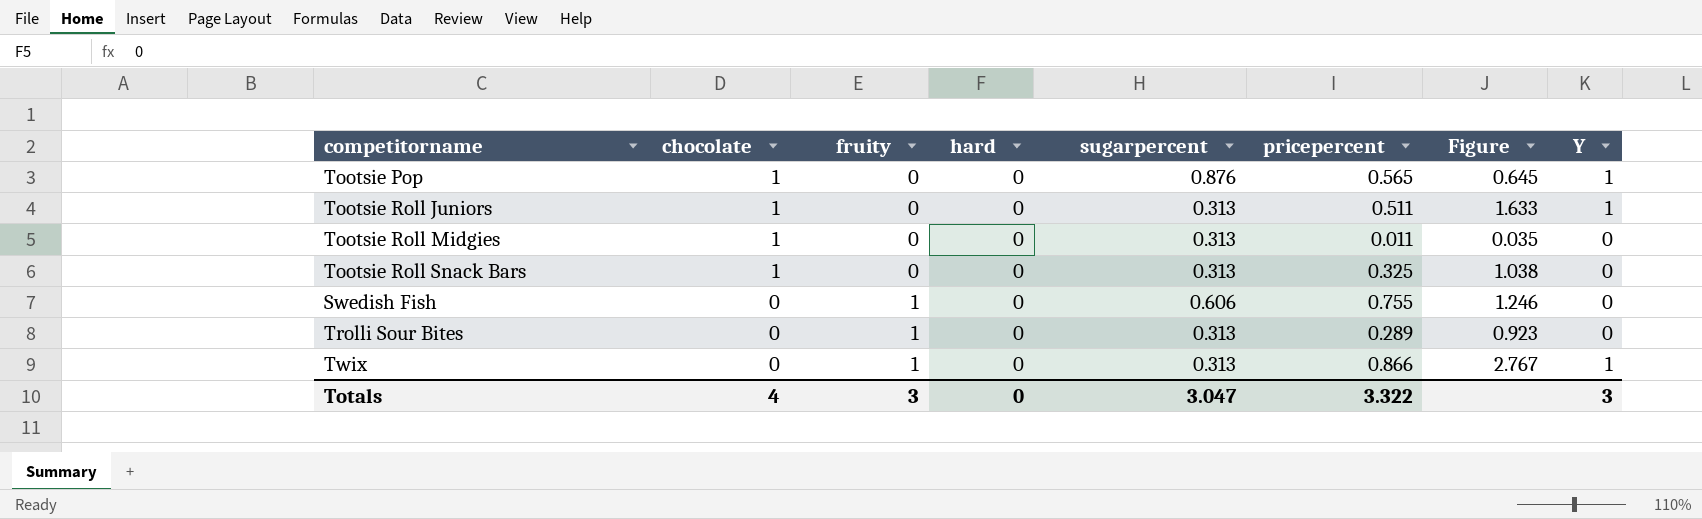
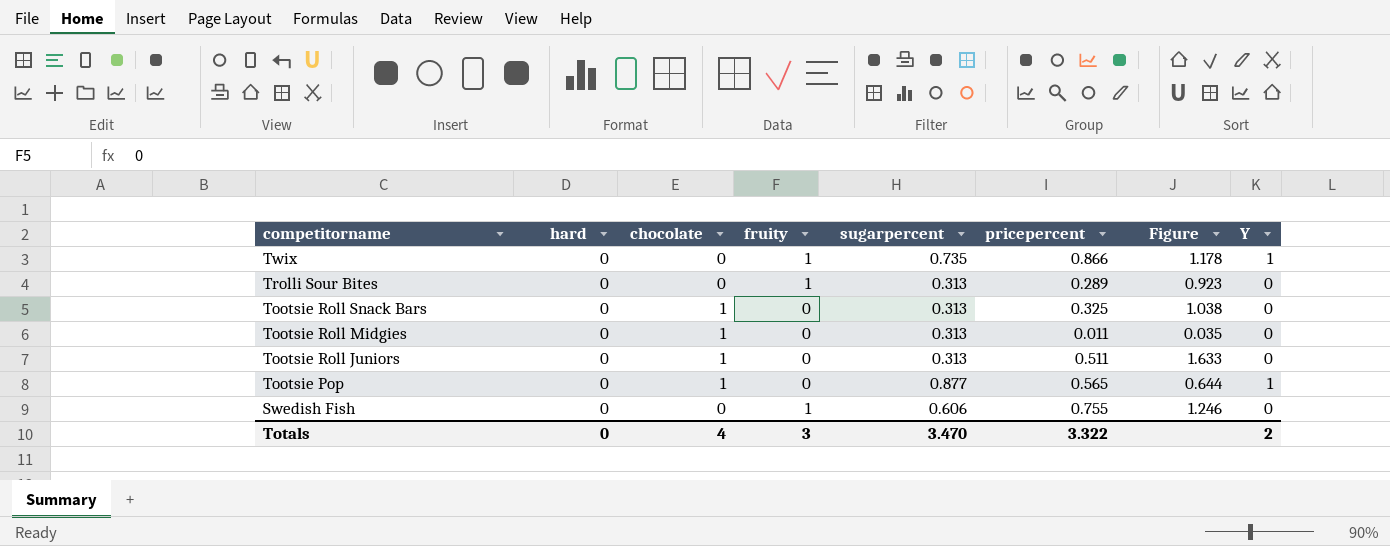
row order: chocolate descending -> competitorname descending
column hard | position: 4 -> 2
Twix | sugarpercent: 0.313 -> 0.735
Twix | Figure: 2.767 -> 1.178
Tootsie Roll Juniors | Y: 1 -> 0
Tootsie Pop | sugarpercent: 0.876 -> 0.877
Tootsie Pop | Figure: 0.645 -> 0.644
Totals | sugarpercent: 3.047 -> 3.470
Totals | Y: 3 -> 2

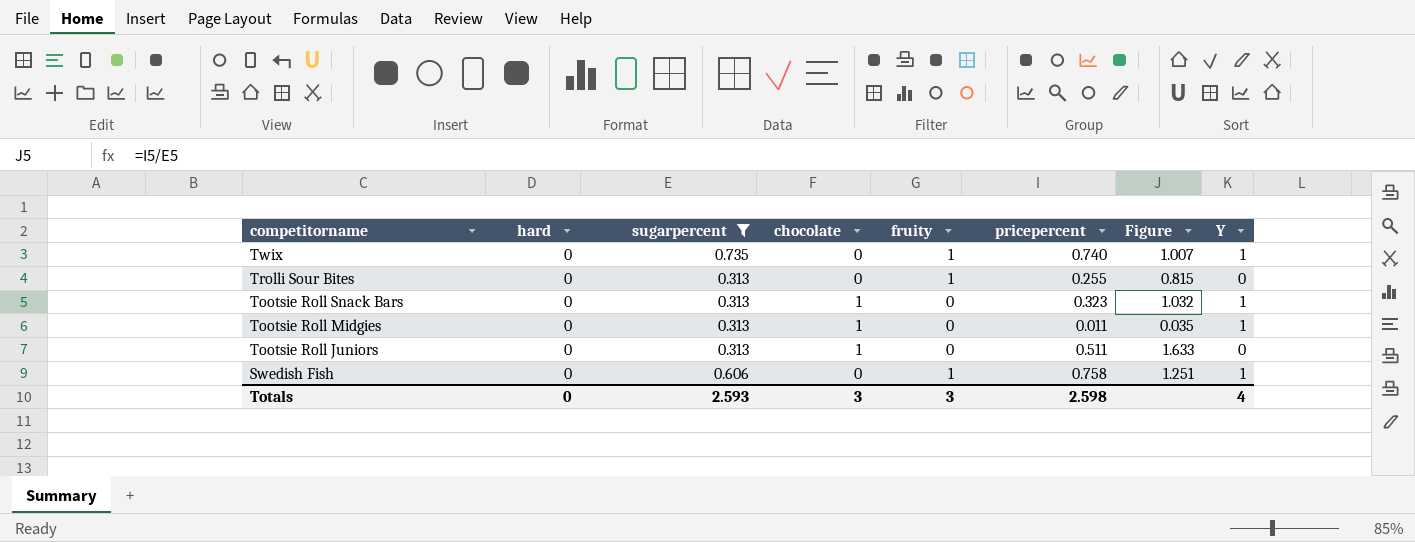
filter: none -> sugarpercent != 0.877
column sugarpercent | position: 5 -> 3
Twix | pricepercent: 0.866 -> 0.740
Twix | Figure: 1.178 -> 1.007
Trolli Sour Bites | pricepercent: 0.289 -> 0.255
Trolli Sour Bites | Figure: 0.923 -> 0.815
Tootsie Roll Snack Bars | pricepercent: 0.325 -> 0.323
Tootsie Roll Snack Bars | Figure: 1.038 -> 1.032
Tootsie Roll Snack Bars | Y: 0 -> 1
Tootsie Roll Midgies | Y: 0 -> 1
Swedish Fish | pricepercent: 0.755 -> 0.758
Swedish Fish | Figure: 1.246 -> 1.251
Swedish Fish | Y: 0 -> 1
Totals | sugarpercent: 3.470 -> 2.593
Totals | chocolate: 4 -> 3
Totals | pricepercent: 3.322 -> 2.598
Totals | Y: 2 -> 4

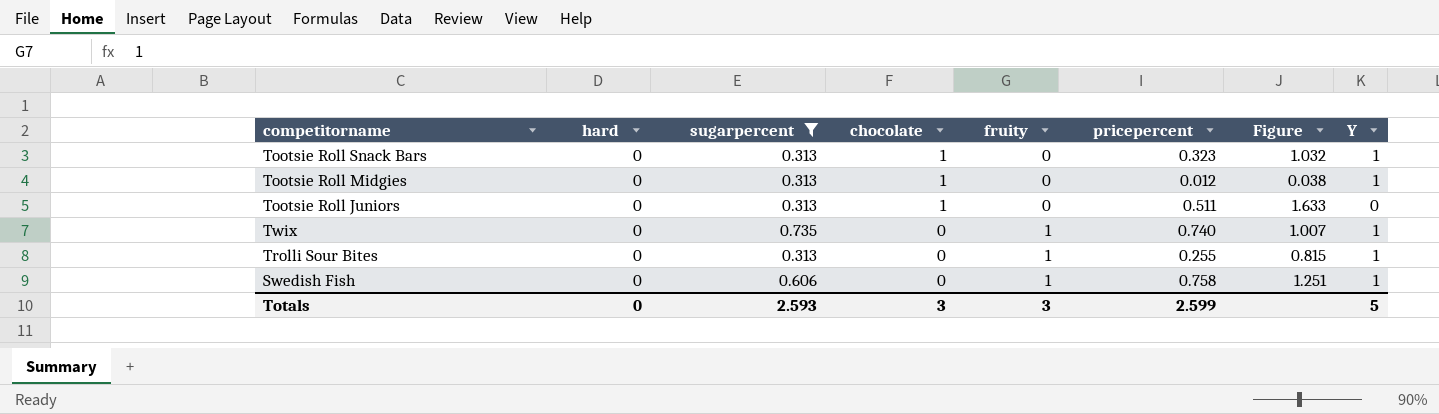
row order: competitorname descending -> chocolate descending
Tootsie Roll Midgies | pricepercent: 0.011 -> 0.012
Tootsie Roll Midgies | Figure: 0.035 -> 0.038
Trolli Sour Bites | Y: 0 -> 1
Totals | pricepercent: 2.598 -> 2.599
Totals | Y: 4 -> 5

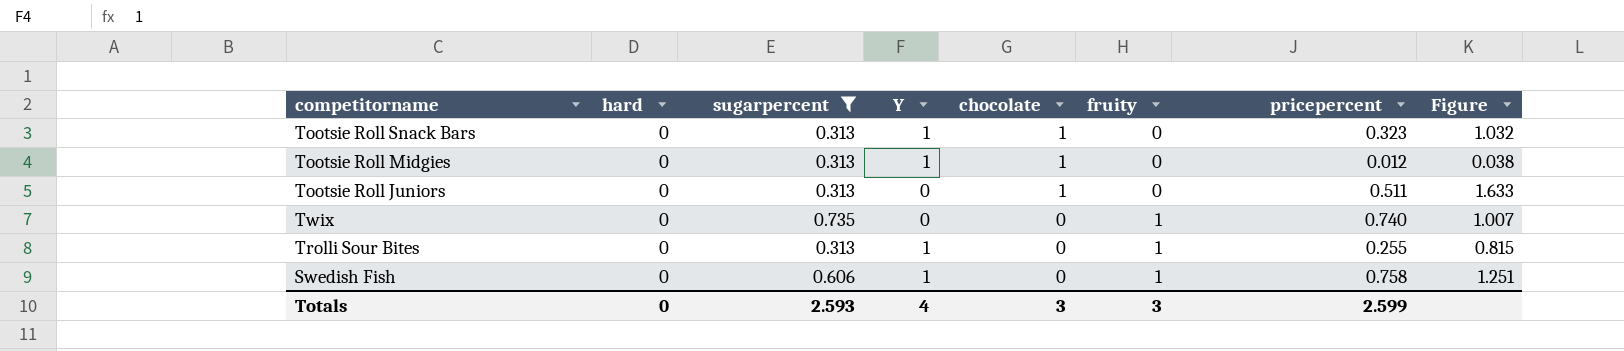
column Y | position: 8 -> 4
Twix | Y: 1 -> 0
Totals | Y: 5 -> 4

